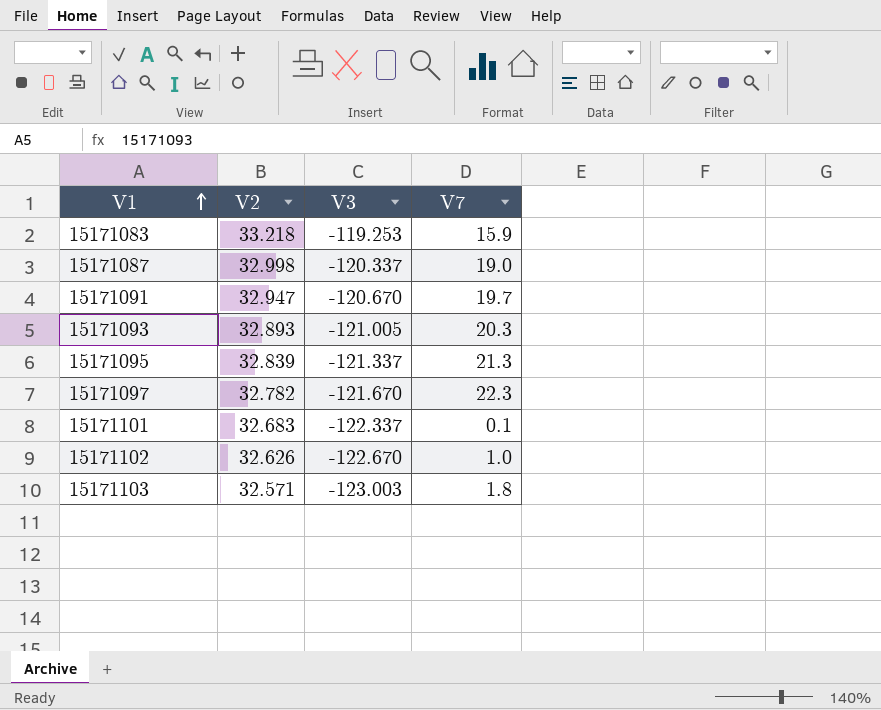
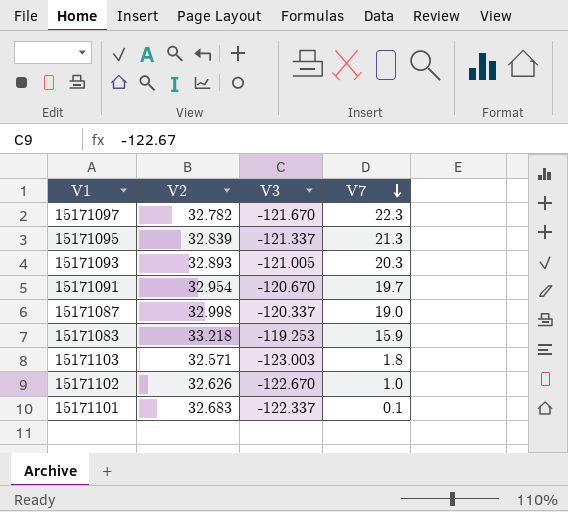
row order: V1 ascending -> V7 descending
15171091 | V2: 32.947 -> 32.954

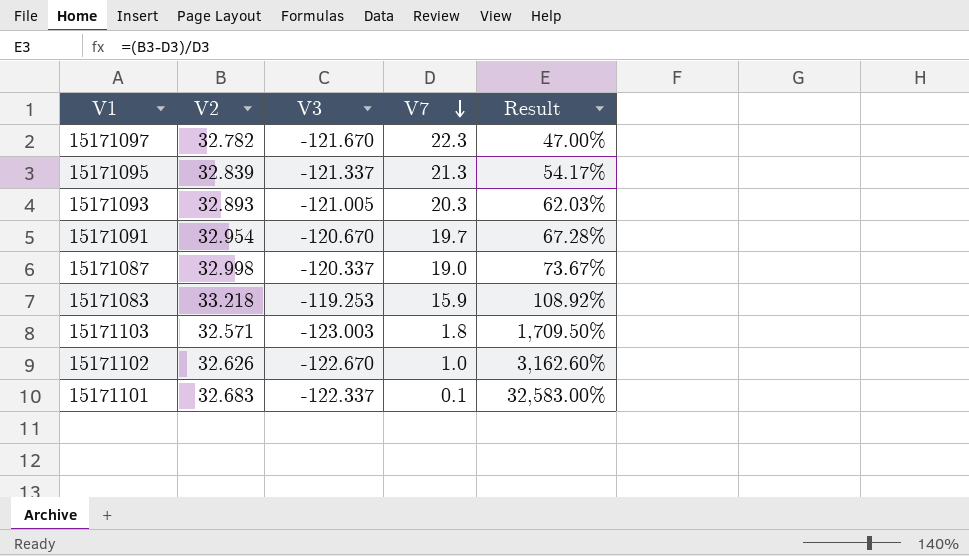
column Result | formula: none -> ([V2] - [V7]) / [V7]

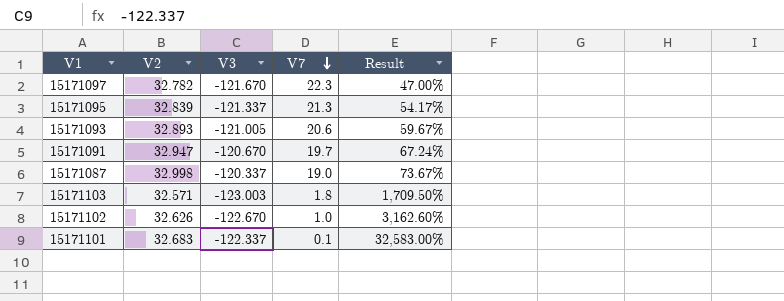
row 15171083: 33.218 | -119.253 | 15.9 | 108.92% -> none
15171093 | V7: 20.3 -> 20.6
15171093 | Result: 62.03% -> 59.67%
15171091 | V2: 32.954 -> 32.947
15171091 | Result: 67.28% -> 67.24%

